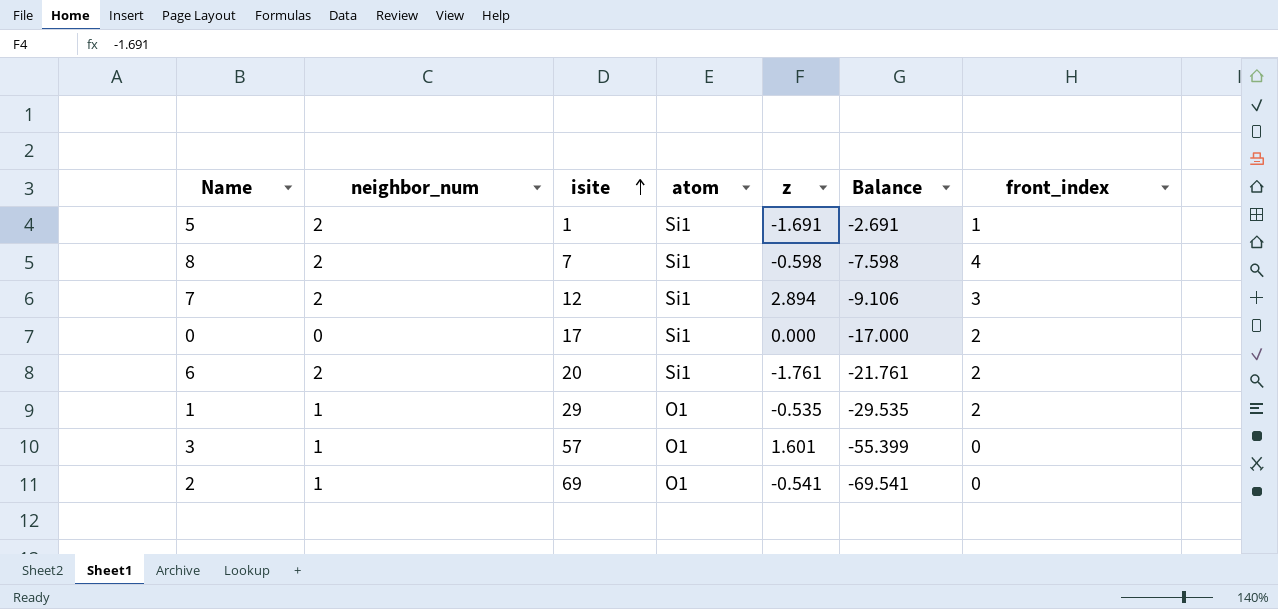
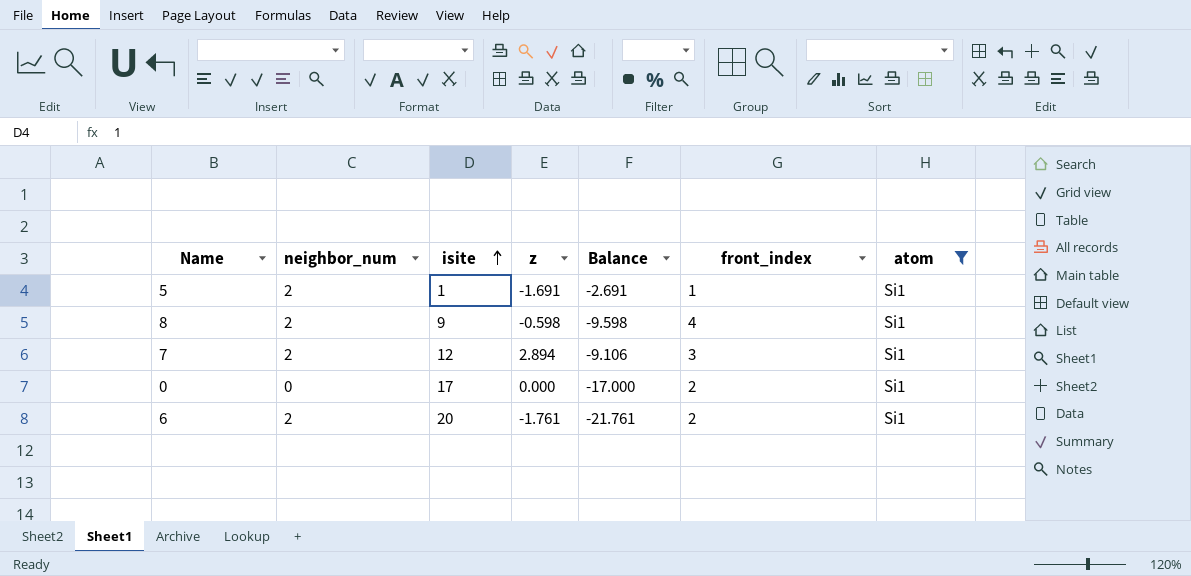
filter: none -> atom = Si1
column atom | position: 4 -> 7
8 | isite: 7 -> 9
8 | Balance: -7.598 -> -9.598

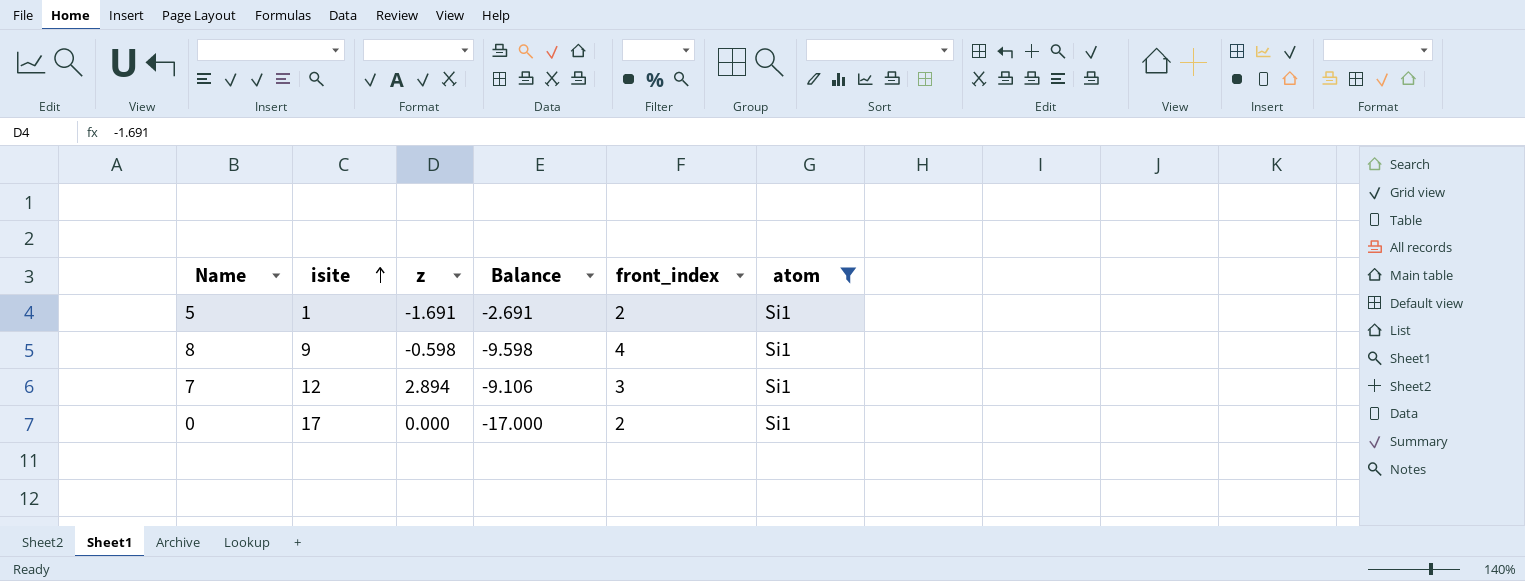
column neighbor_num | position: 2 -> none
row 6: 2 | 20 | -1.761 | -21.761 | 2 | Si1 -> none
5 | front_index: 1 -> 2

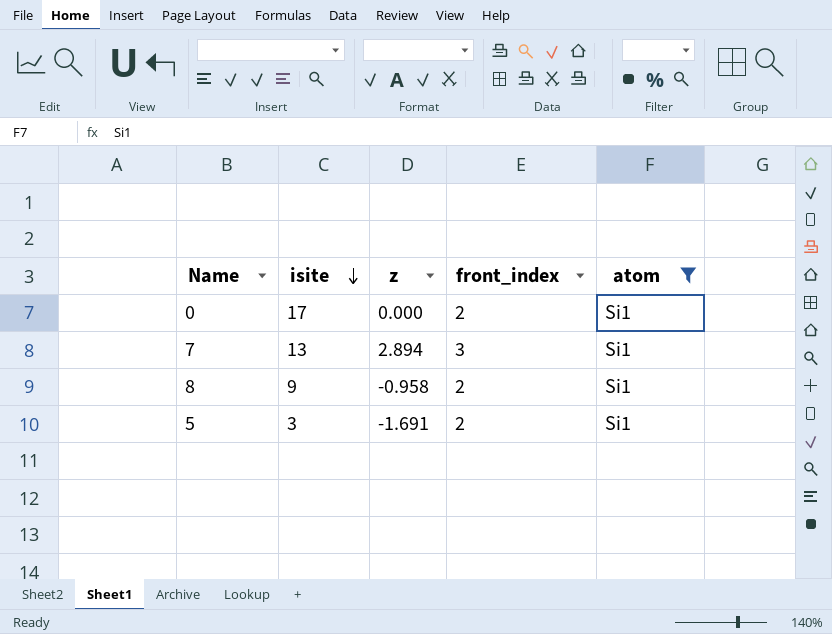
row order: isite ascending -> isite descending
column Balance | formula: [z] - [isite] -> none
7 | isite: 12 -> 13
8 | z: -0.598 -> -0.958
8 | front_index: 4 -> 2
5 | isite: 1 -> 3

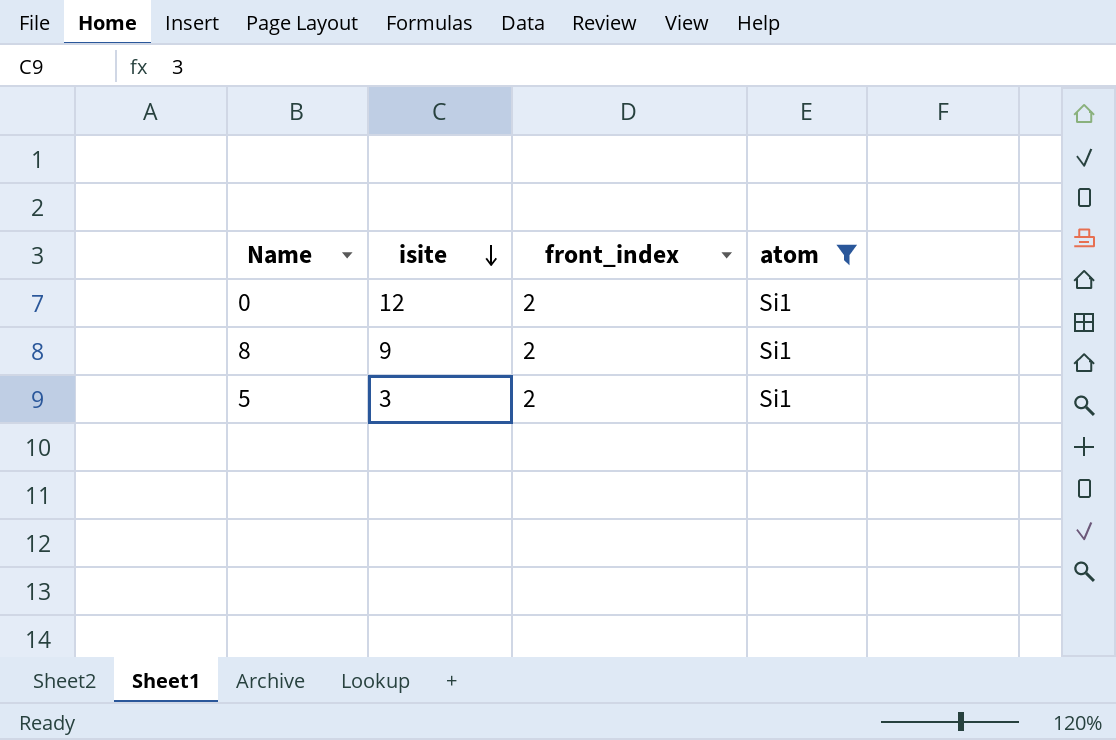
column z | position: 3 -> none
row 7: 13 | 2.894 | 3 | Si1 -> none
0 | isite: 17 -> 12

